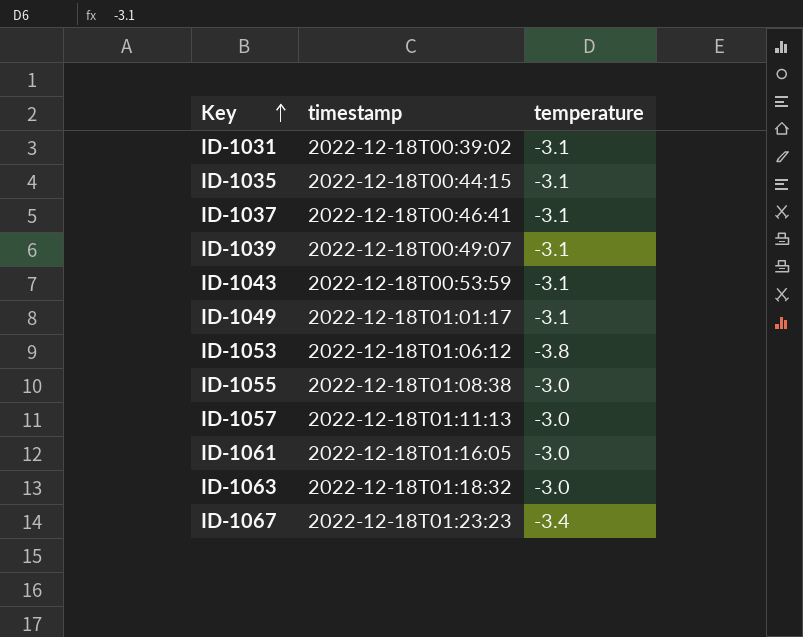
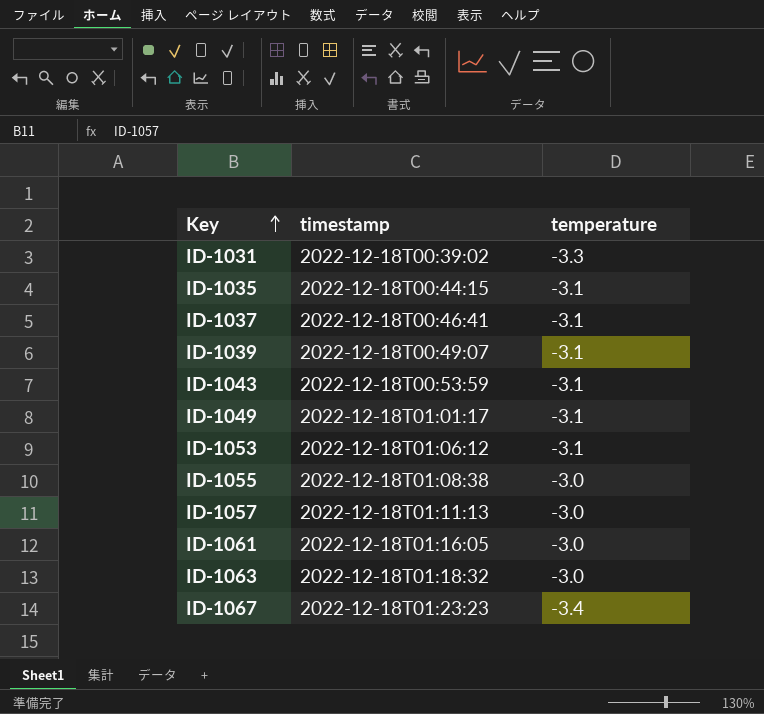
ID-1031 | temperature: -3.1 -> -3.3
ID-1053 | temperature: -3.8 -> -3.1

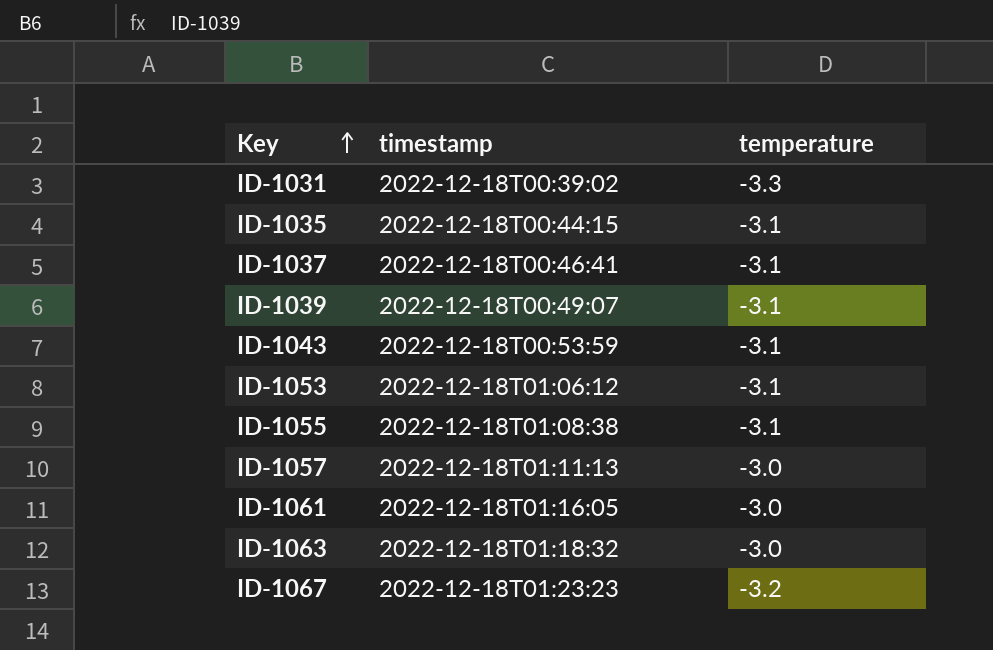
row ID-1049: 2022-12-18T01:01:17 | -3.1 -> none
ID-1055 | temperature: -3.0 -> -3.1
ID-1067 | temperature: -3.4 -> -3.2

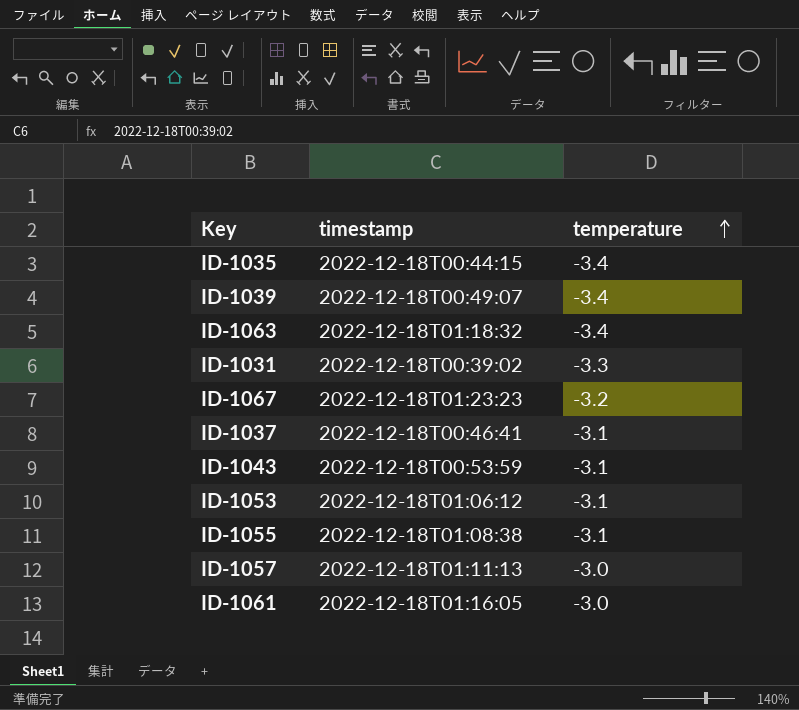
row order: Key ascending -> temperature ascending
ID-1035 | temperature: -3.1 -> -3.4
ID-1039 | temperature: -3.1 -> -3.4
ID-1063 | temperature: -3.0 -> -3.4

